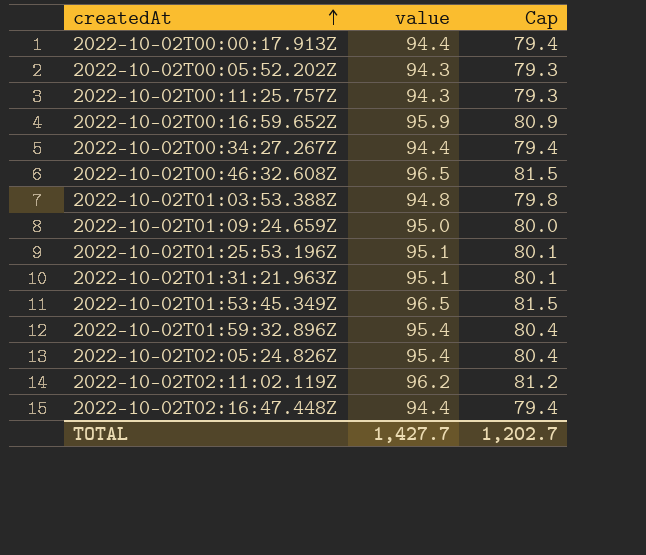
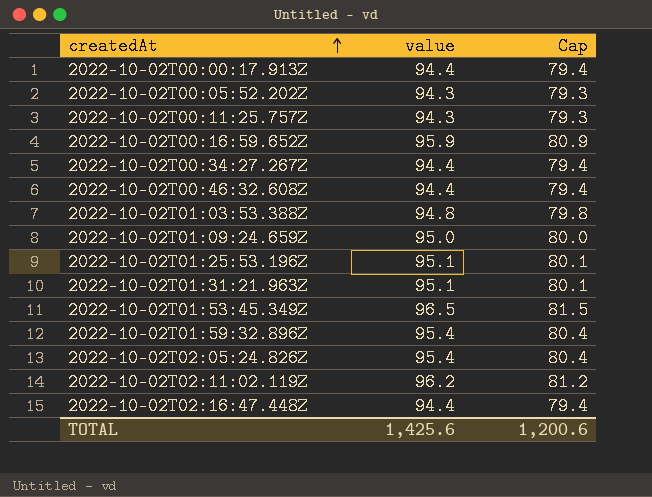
2022-10-02T00:46:32.608Z | value: 96.5 -> 94.4
2022-10-02T00:46:32.608Z | Cap: 81.5 -> 79.4
TOTAL | value: 1,427.7 -> 1,425.6
TOTAL | Cap: 1,202.7 -> 1,200.6

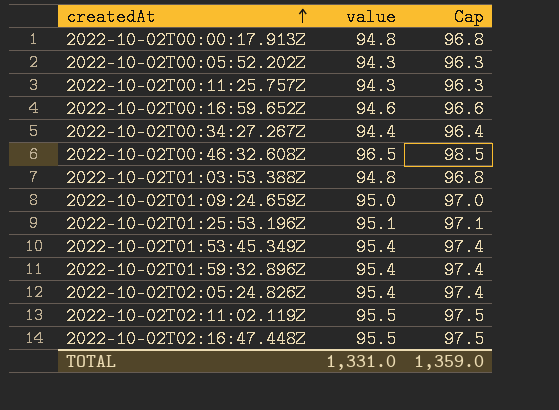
column Cap | formula: [value] - 15 -> [value] + 2
row 2022-10-02T01:31:21.963Z: 95.1 | 80.1 -> none
2022-10-02T00:00:17.913Z | value: 94.4 -> 94.8
2022-10-02T00:16:59.652Z | value: 95.9 -> 94.6
2022-10-02T00:46:32.608Z | value: 94.4 -> 96.5
2022-10-02T01:53:45.349Z | value: 96.5 -> 95.4
2022-10-02T02:11:02.119Z | value: 96.2 -> 95.5
2022-10-02T02:16:47.448Z | value: 94.4 -> 95.5
TOTAL | value: 1,425.6 -> 1,331.0
TOTAL | Cap: 1,200.6 -> 1,359.0

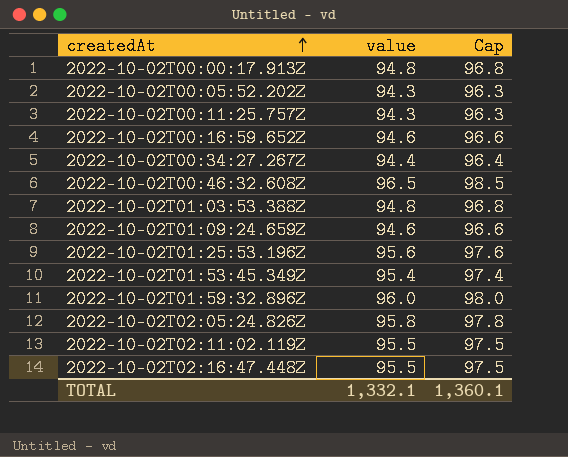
2022-10-02T01:09:24.659Z | value: 95.0 -> 94.6
2022-10-02T01:09:24.659Z | Cap: 97.0 -> 96.6
2022-10-02T01:25:53.196Z | value: 95.1 -> 95.6
2022-10-02T01:25:53.196Z | Cap: 97.1 -> 97.6
2022-10-02T01:59:32.896Z | value: 95.4 -> 96.0
2022-10-02T01:59:32.896Z | Cap: 97.4 -> 98.0
2022-10-02T02:05:24.826Z | value: 95.4 -> 95.8
2022-10-02T02:05:24.826Z | Cap: 97.4 -> 97.8
TOTAL | value: 1,331.0 -> 1,332.1
TOTAL | Cap: 1,359.0 -> 1,360.1

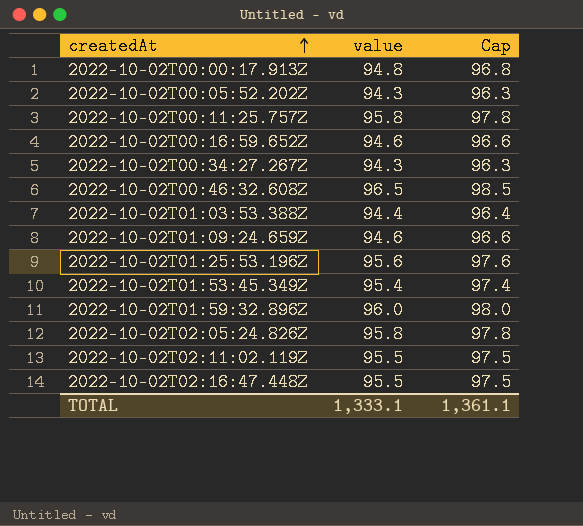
2022-10-02T00:11:25.757Z | value: 94.3 -> 95.8
2022-10-02T00:11:25.757Z | Cap: 96.3 -> 97.8
2022-10-02T00:34:27.267Z | value: 94.4 -> 94.3
2022-10-02T00:34:27.267Z | Cap: 96.4 -> 96.3
2022-10-02T01:03:53.388Z | value: 94.8 -> 94.4
2022-10-02T01:03:53.388Z | Cap: 96.8 -> 96.4
TOTAL | value: 1,332.1 -> 1,333.1
TOTAL | Cap: 1,360.1 -> 1,361.1

